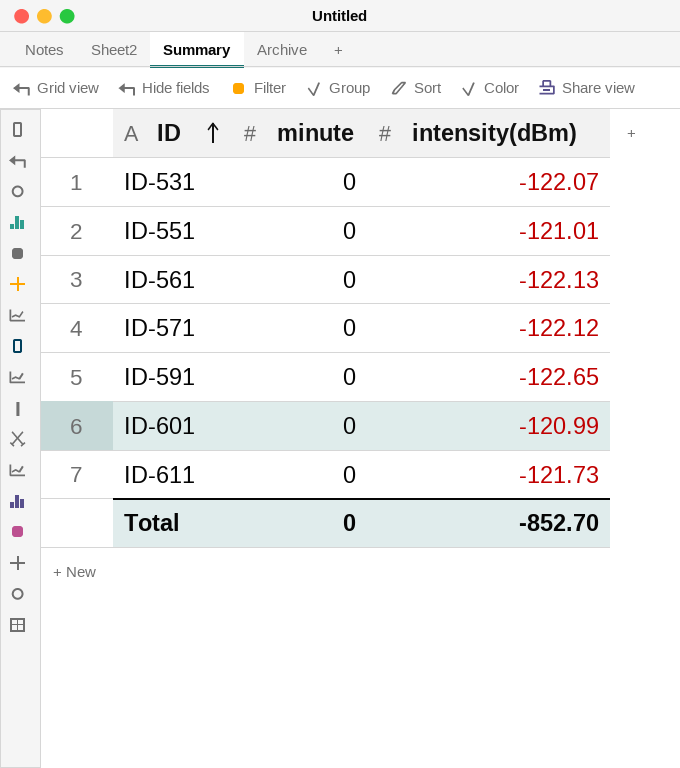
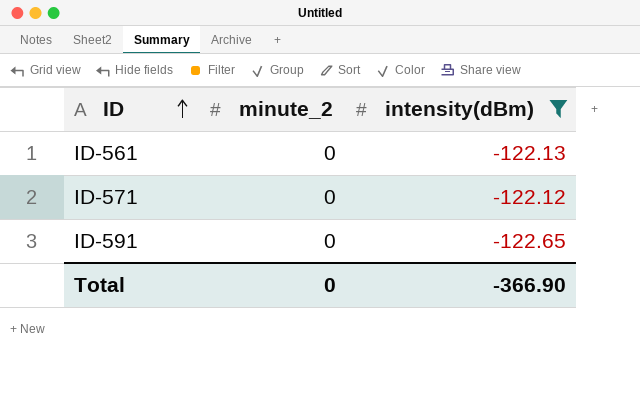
filter: none -> intensity(dBm) <= -122.12
column name: minute -> minute_2
Total | intensity(dBm): -852.70 -> -366.90

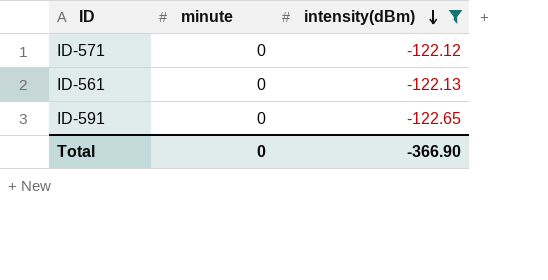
row order: ID ascending -> intensity(dBm) descending
column name: minute_2 -> minute

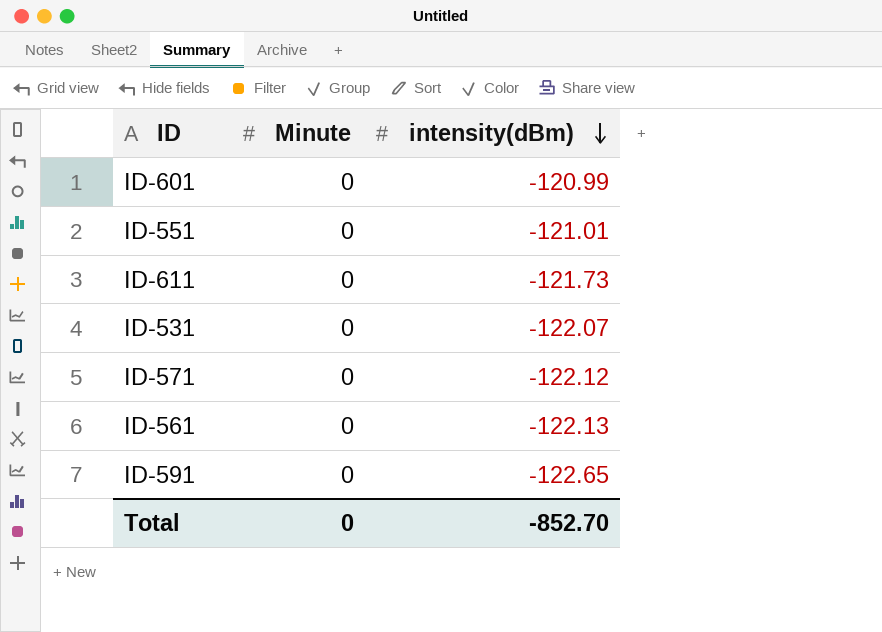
filter: intensity(dBm) <= -122.12 -> none
column name: minute -> Minute
Total | intensity(dBm): -366.90 -> -852.70

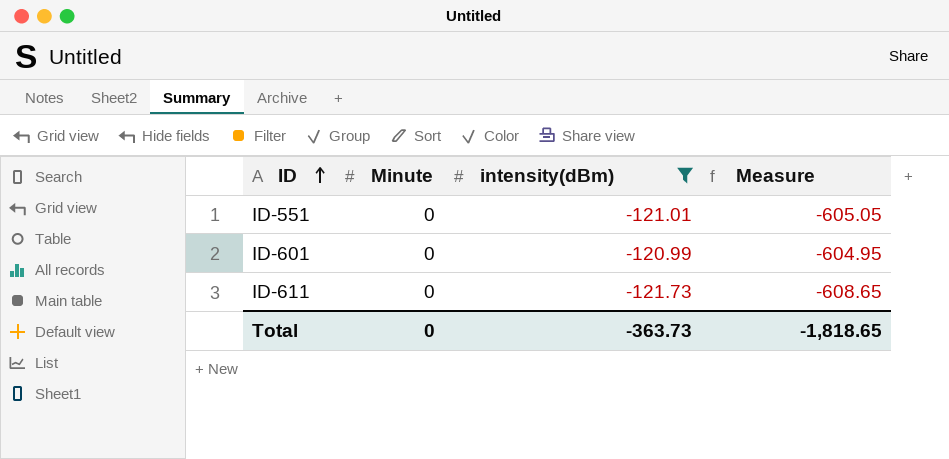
filter: none -> intensity(dBm) >= -121.73
row order: intensity(dBm) descending -> ID ascending
column Measure | formula: none -> [intensity(dBm)] * 5
Total | intensity(dBm): -852.70 -> -363.73

